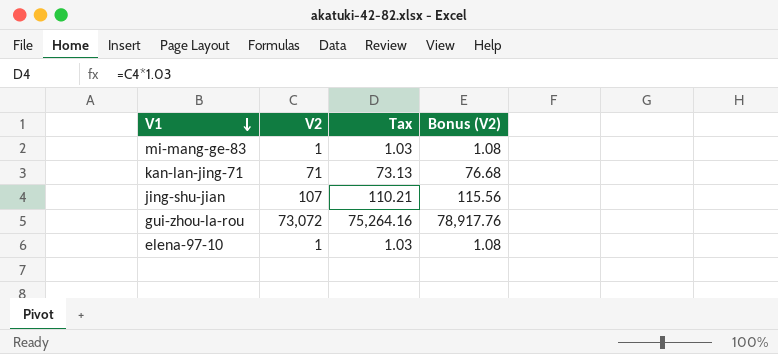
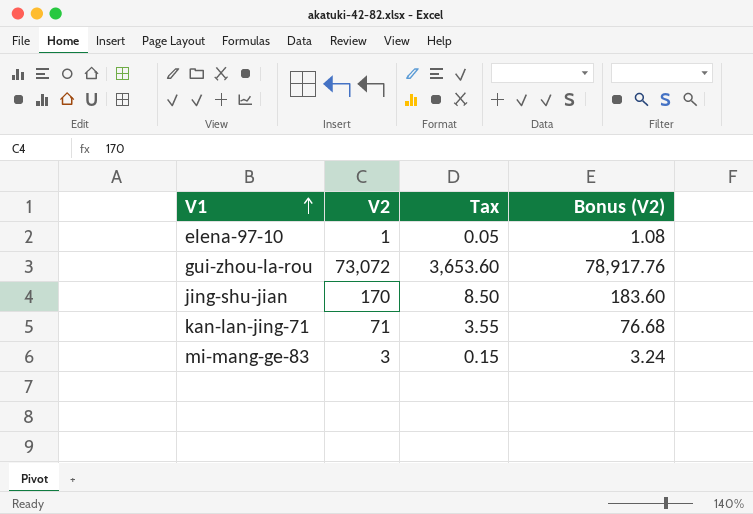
row order: V1 descending -> V1 ascending
column Tax | formula: [V2] * 1.03 -> [V2] * 0.05
jing-shu-jian | V2: 107 -> 170
jing-shu-jian | Bonus (V2): 115.56 -> 183.60
mi-mang-ge-83 | V2: 1 -> 3
mi-mang-ge-83 | Bonus (V2): 1.08 -> 3.24

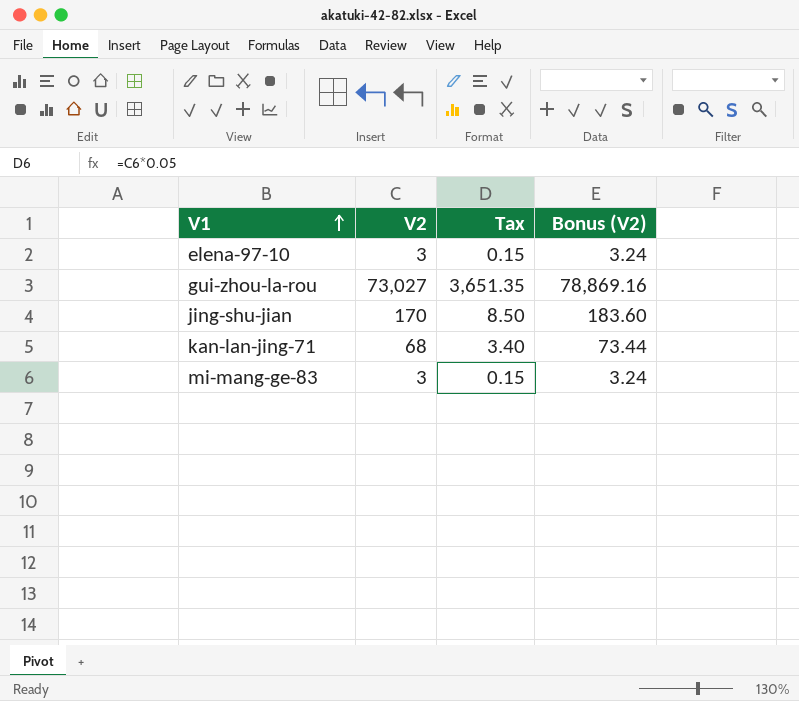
elena-97-10 | V2: 1 -> 3
elena-97-10 | Tax: 0.05 -> 0.15
elena-97-10 | Bonus (V2): 1.08 -> 3.24
gui-zhou-la-rou | V2: 73,072 -> 73,027
gui-zhou-la-rou | Tax: 3,653.60 -> 3,651.35
gui-zhou-la-rou | Bonus (V2): 78,917.76 -> 78,869.16
kan-lan-jing-71 | V2: 71 -> 68
kan-lan-jing-71 | Tax: 3.55 -> 3.40
kan-lan-jing-71 | Bonus (V2): 76.68 -> 73.44

